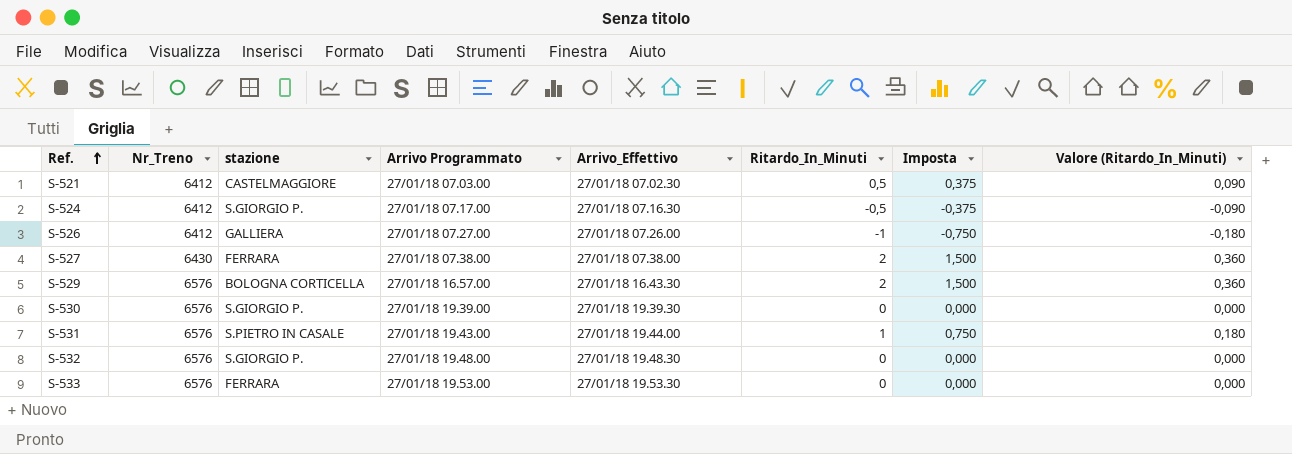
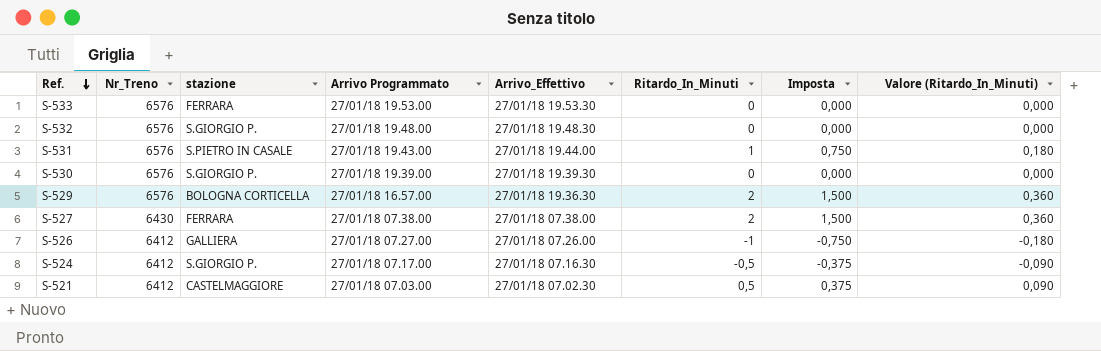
row order: Ref. ascending -> Ref. descending
S-529 | Arrivo_Effettivo: 27/01/18 16.43.30 -> 27/01/18 19.36.30

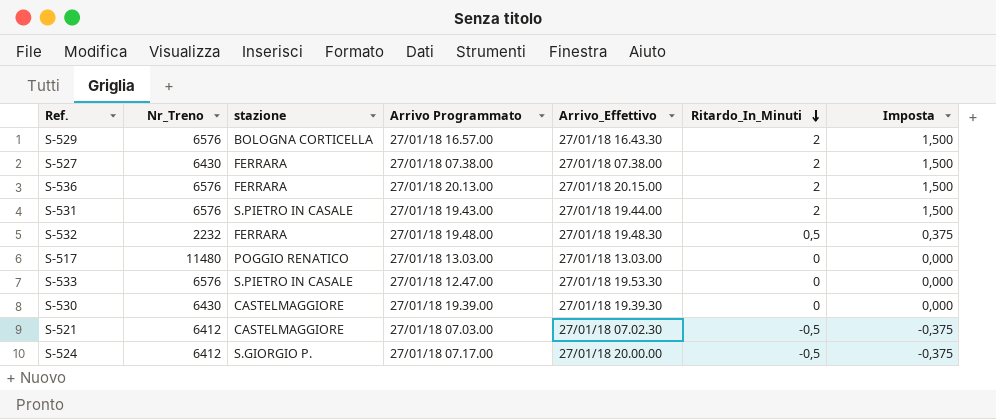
row order: Ref. descending -> Ritardo_In_Minuti descending
column Valore (Ritardo_In_Minuti) | formula: [Ritardo_In_Minuti] * 0,18 -> none
row S-526: 6412 | GALLIERA | 27/01/18 07.27.00 | 27/01/18 07.26.00 | -1 | -0,750 | -0,180 -> none
S-529 | Arrivo_Effettivo: 27/01/18 19.36.30 -> 27/01/18 16.43.30
row S-536: none -> 6576 | FERRARA | 27/01/18 20.13.00 | 27/01/18 20.15.00 | 2 | 1,500
S-531 | Ritardo_In_Minuti: 1 -> 2
S-531 | Imposta: 0,750 -> 1,500
S-532 | Nr_Treno: 6576 -> 2232
S-532 | stazione: S.GIORGIO P. -> FERRARA
S-532 | Ritardo_In_Minuti: 0 -> 0,5
S-532 | Imposta: 0,000 -> 0,375
row S-517: none -> 11480 | POGGIO RENATICO | 27/01/18 13.03.00 | 27/01/18 13.03.00 | 0 | 0,000
S-533 | stazione: FERRARA -> S.PIETRO IN CASALE
S-533 | Arrivo Programmato: 27/01/18 19.53.00 -> 27/01/18 12.47.00
S-530 | Nr_Treno: 6576 -> 6430
S-530 | stazione: S.GIORGIO P. -> CASTELMAGGIORE
S-521 | Ritardo_In_Minuti: 0,5 -> -0,5
S-521 | Imposta: 0,375 -> -0,375
S-524 | Arrivo_Effettivo: 27/01/18 07.16.30 -> 27/01/18 20.00.00

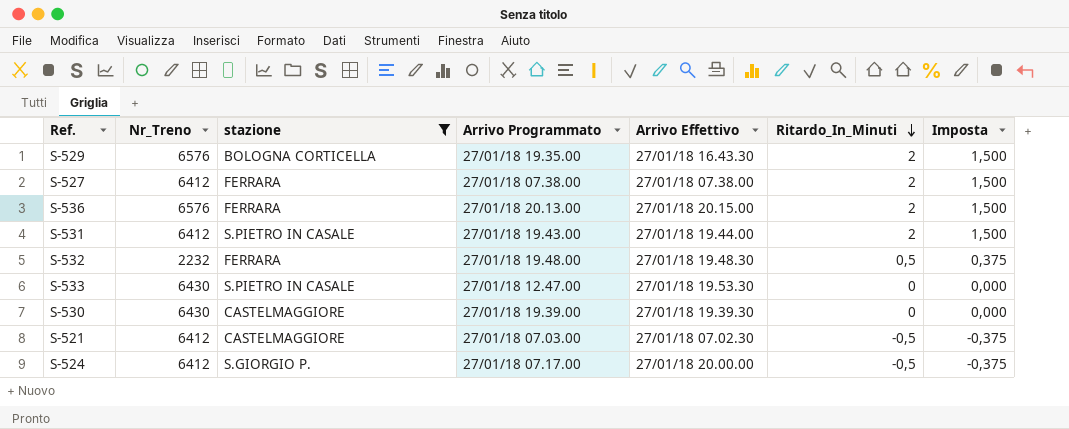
filter: none -> stazione != POGGIO RENATICO
column name: Arrivo_Effettivo -> Arrivo Effettivo
S-529 | Arrivo Programmato: 27/01/18 16.57.00 -> 27/01/18 19.35.00
S-527 | Nr_Treno: 6430 -> 6412
S-531 | Nr_Treno: 6576 -> 6412
S-533 | Nr_Treno: 6576 -> 6430

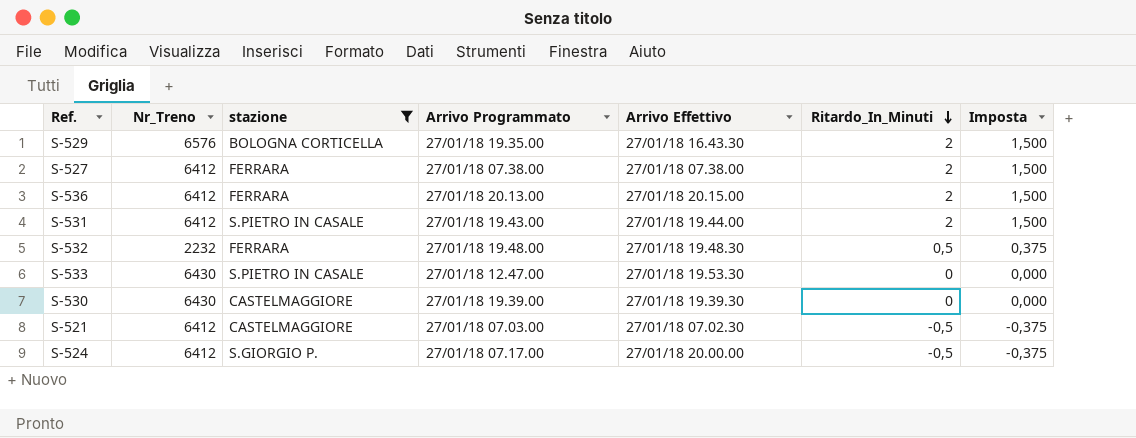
S-536 | Nr_Treno: 6576 -> 6412

